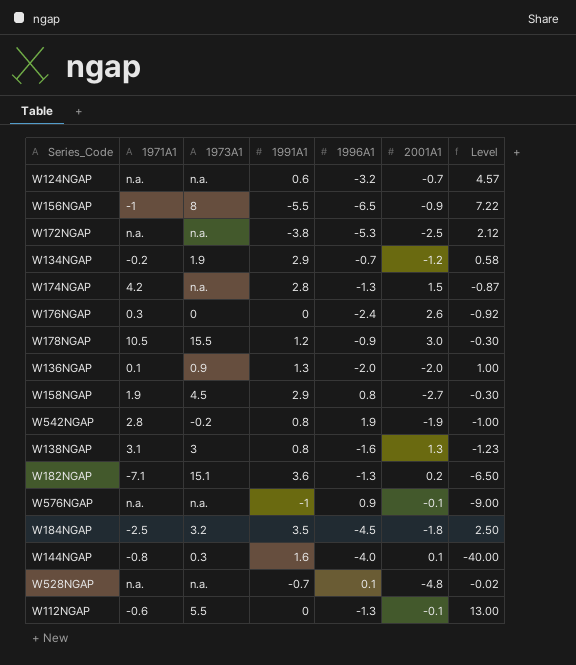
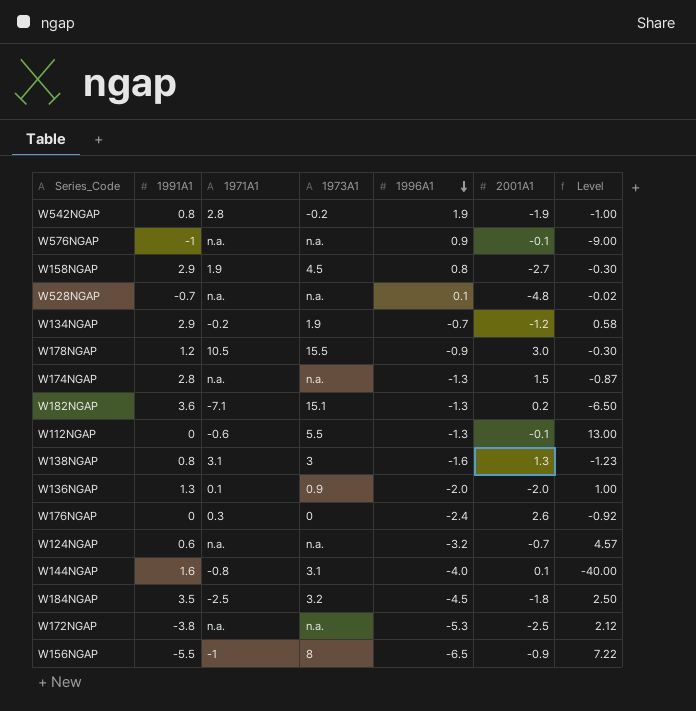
row order: none -> 1996A1 descending
column 1991A1 | position: 4 -> 2
W174NGAP | 1971A1: 4.2 -> n.a.
W144NGAP | 1973A1: 0.3 -> 3.1

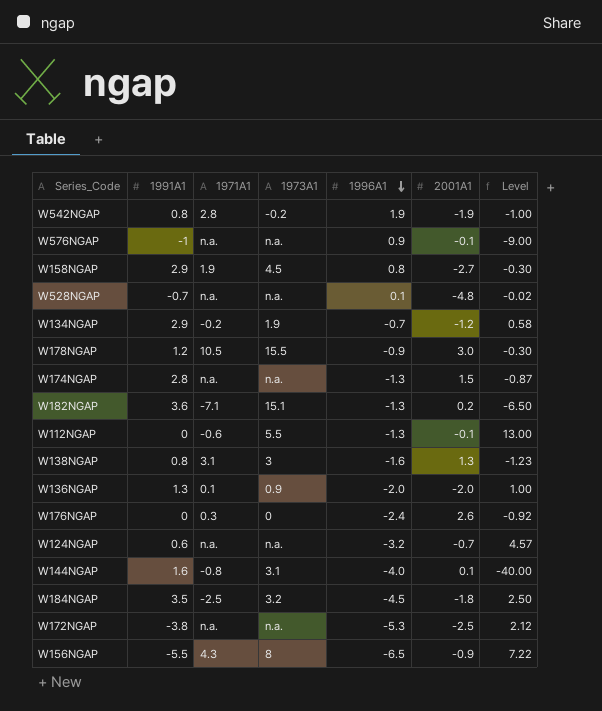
W156NGAP | 1971A1: -1 -> 4.3

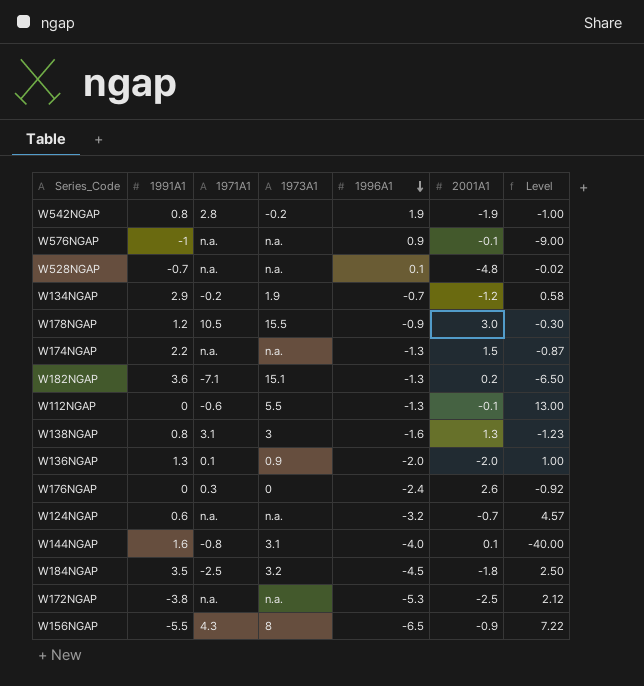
row W158NGAP: 2.9 | 1.9 | 4.5 | 0.8 | -2.7 | -0.30 -> none
W174NGAP | 1991A1: 2.8 -> 2.2

